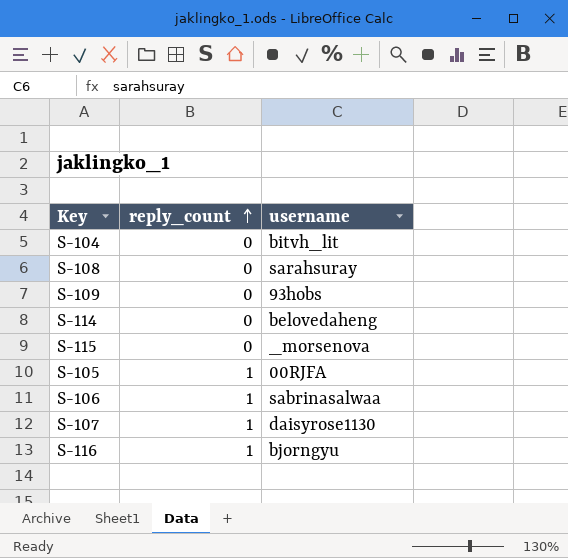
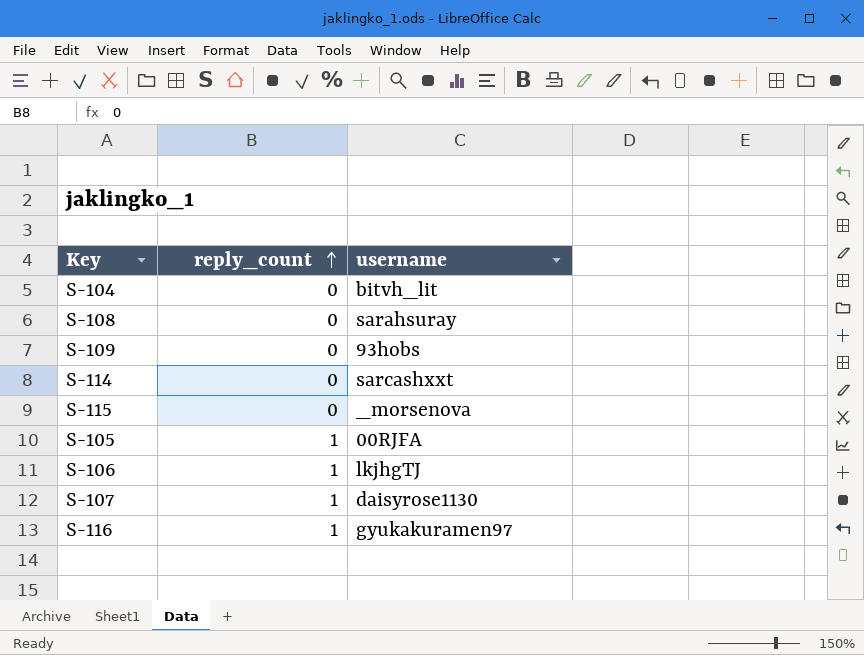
S-114 | username: belovedaheng -> sarcashxxt
S-106 | username: sabrinasalwaa -> lkjhgTJ
S-116 | username: bjorngyu -> gyukakuramen97

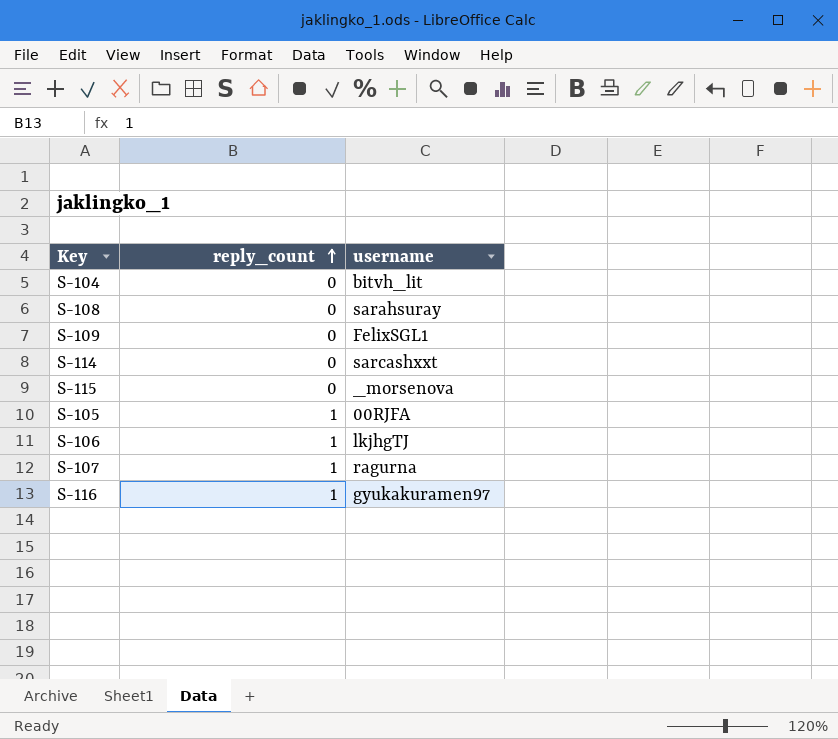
S-109 | username: 93hobs -> FelixSGL1
S-107 | username: daisyrose1130 -> ragurna

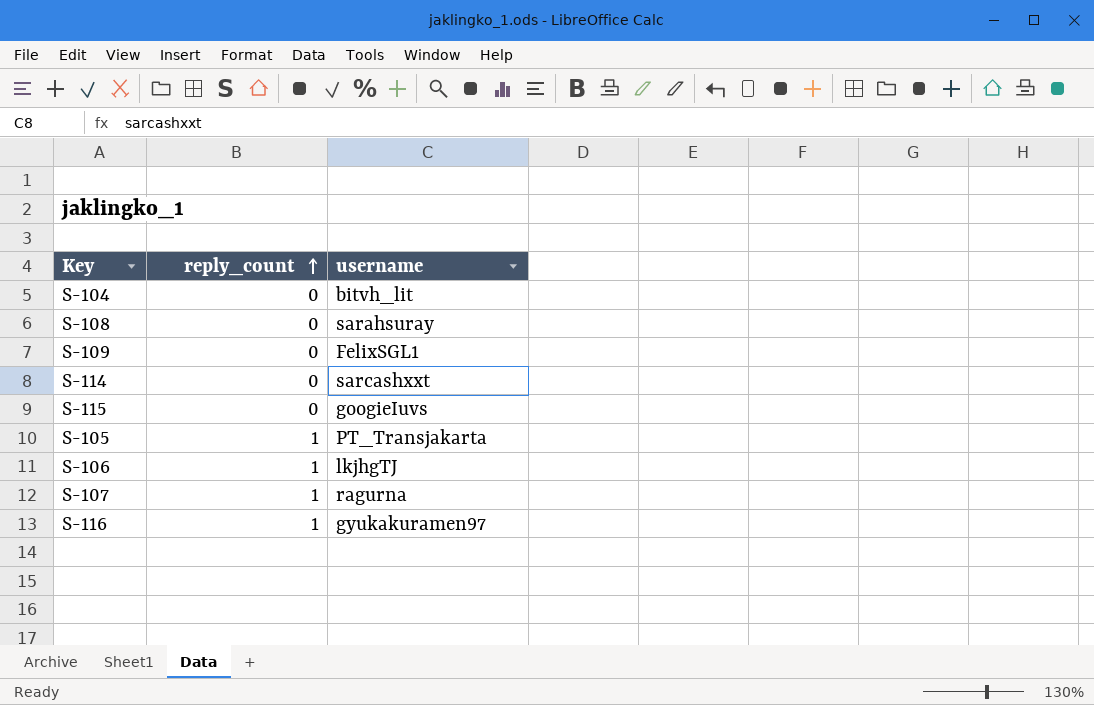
S-115 | username: _morsenova -> googieIuvs
S-105 | username: 00RJFA -> PT_Transjakarta

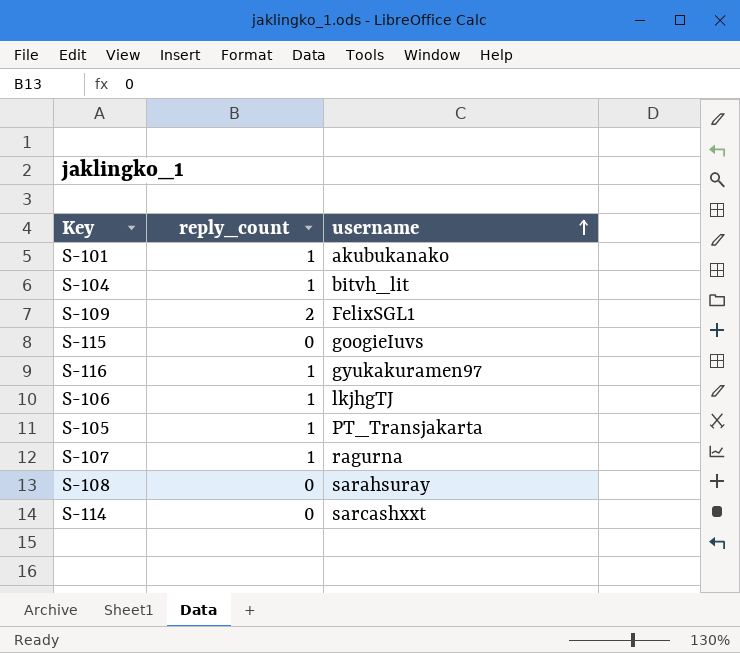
row order: reply_count ascending -> username ascending
row S-101: none -> 1 | akubukanako
S-104 | reply_count: 0 -> 1
S-109 | reply_count: 0 -> 2

